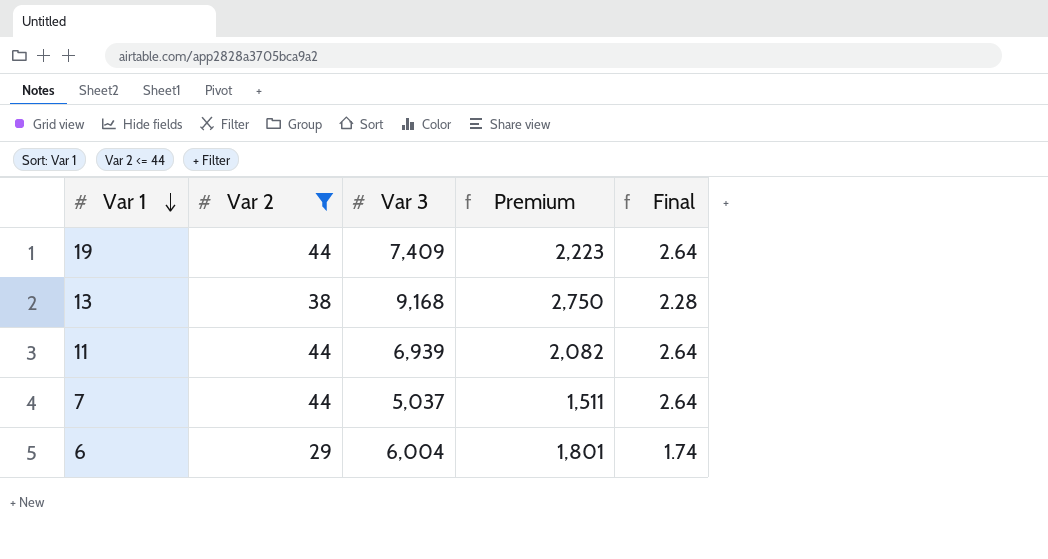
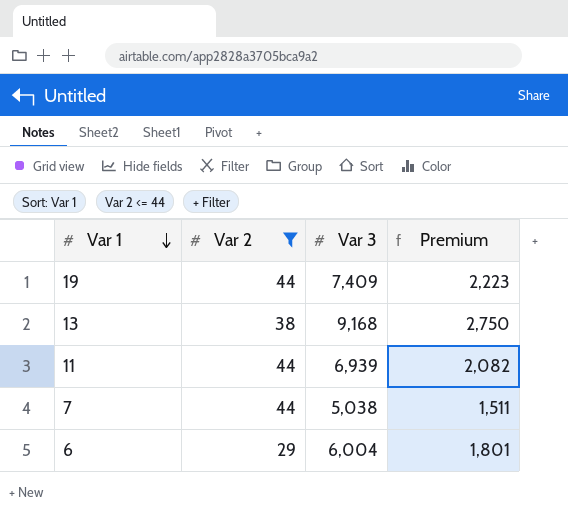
column Final | formula: [Var 2] * 0.06 -> none
7 | Var 3: 5,037 -> 5,038

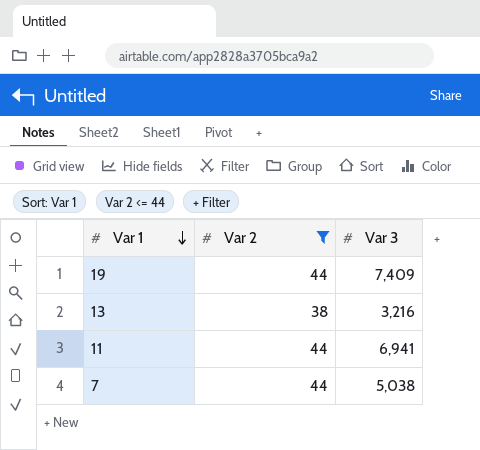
column Premium | formula: [Var 3] * 0.3 -> none
row 6: 29 | 6,004 | 1,801 -> none
13 | Var 3: 9,168 -> 3,216
11 | Var 3: 6,939 -> 6,941

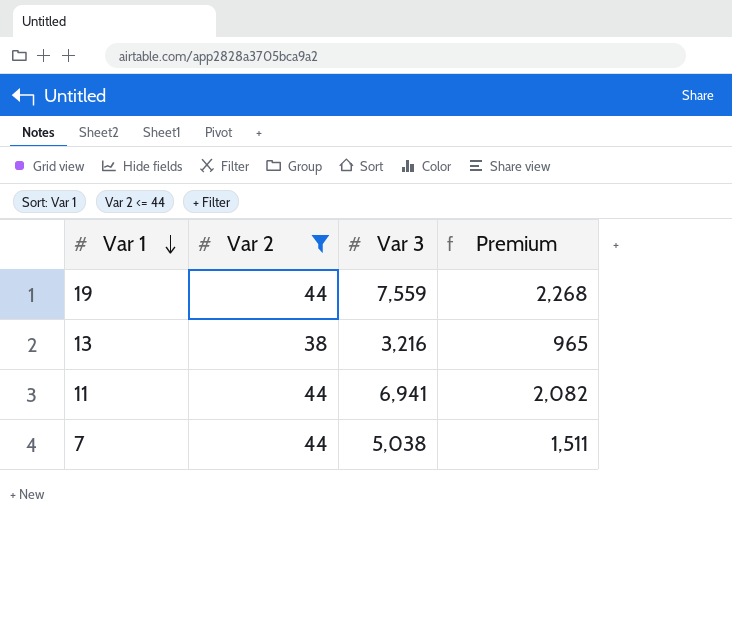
column Premium | formula: none -> [Var 3] * 0.3
19 | Var 3: 7,409 -> 7,559

